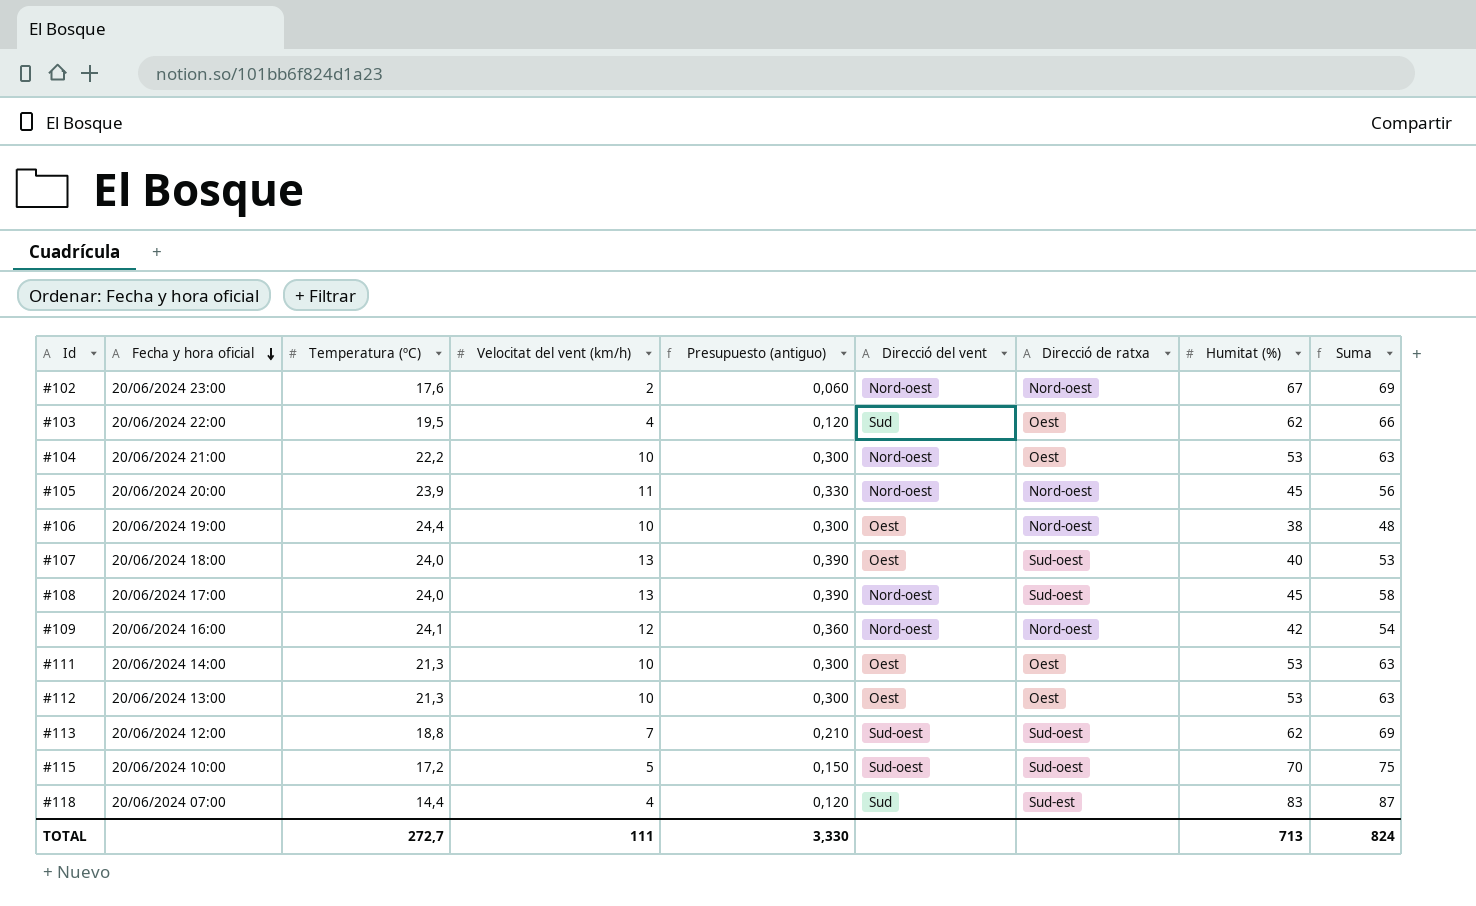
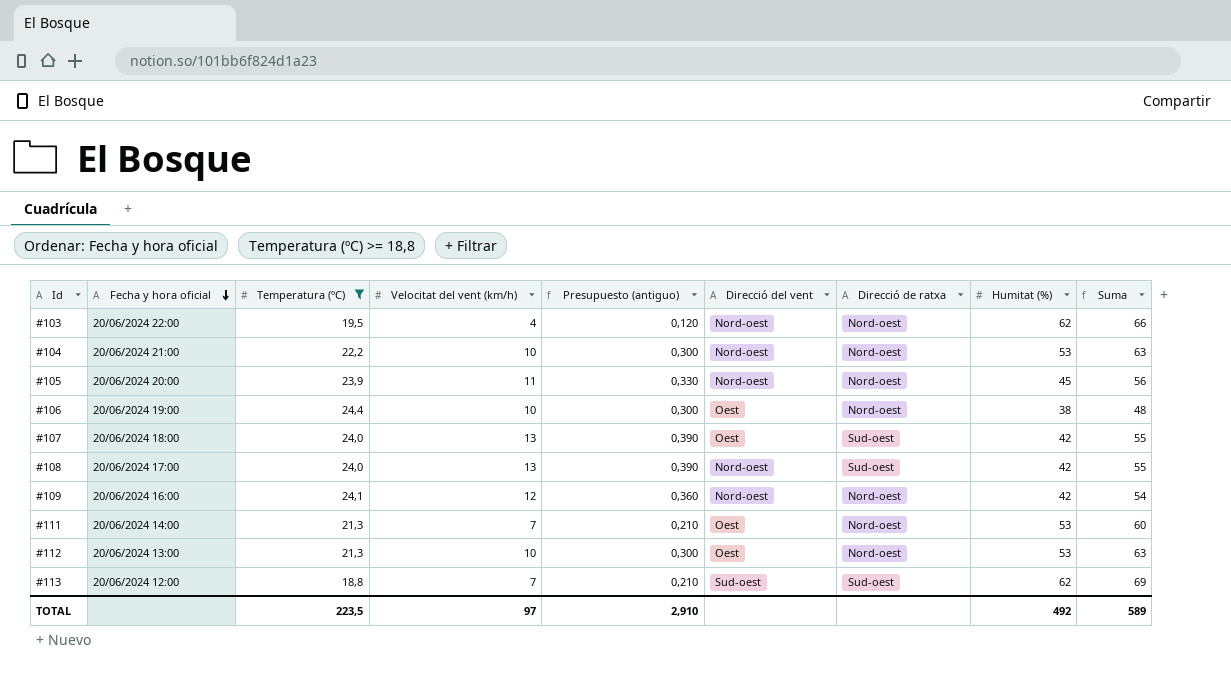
filter: none -> Temperatura (ºC) >= 18,8
#103 | Direcció del vent: Sud -> Nord-oest
#103 | Direcció de ratxa: Oest -> Nord-oest
#104 | Direcció de ratxa: Oest -> Nord-oest
#107 | Humitat (%): 40 -> 42
#107 | Suma: 53 -> 55
#108 | Humitat (%): 45 -> 42
#108 | Suma: 58 -> 55
#111 | Velocitat del vent (km/h): 10 -> 7
#111 | Presupuesto (antiguo): 0,300 -> 0,210
#111 | Direcció de ratxa: Oest -> Nord-oest
#111 | Suma: 63 -> 60
#112 | Direcció de ratxa: Oest -> Nord-oest
TOTAL | Temperatura (ºC): 272,7 -> 223,5
TOTAL | Velocitat del vent (km/h): 111 -> 97
TOTAL | Presupuesto (antiguo): 3,330 -> 2,910
TOTAL | Humitat (%): 713 -> 492
TOTAL | Suma: 824 -> 589

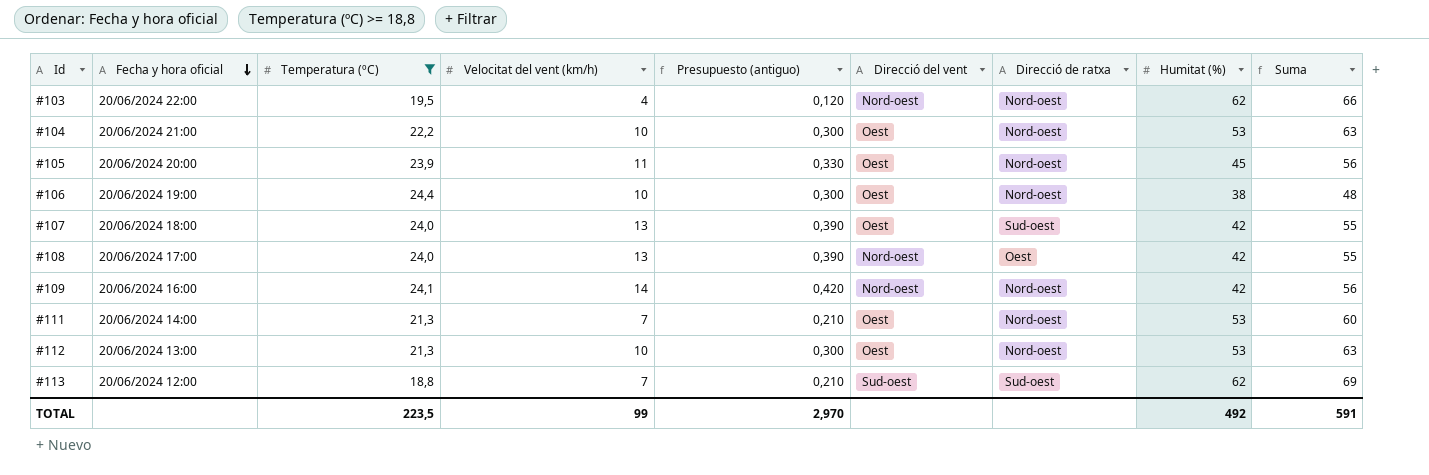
#104 | Direcció del vent: Nord-oest -> Oest
#105 | Direcció del vent: Nord-oest -> Oest
#108 | Direcció de ratxa: Sud-oest -> Oest
#109 | Velocitat del vent (km/h): 12 -> 14
#109 | Presupuesto (antiguo): 0,360 -> 0,420
#109 | Suma: 54 -> 56
TOTAL | Velocitat del vent (km/h): 97 -> 99
TOTAL | Presupuesto (antiguo): 2,910 -> 2,970
TOTAL | Suma: 589 -> 591

